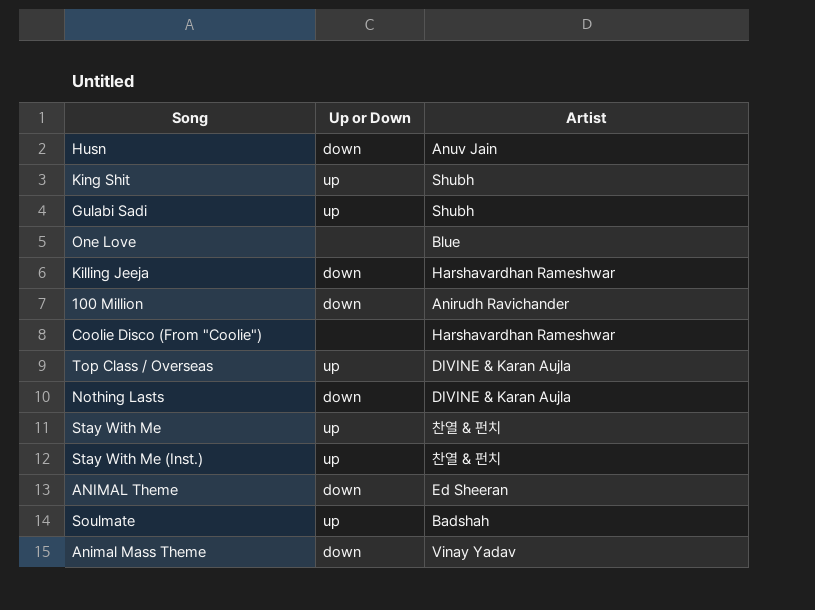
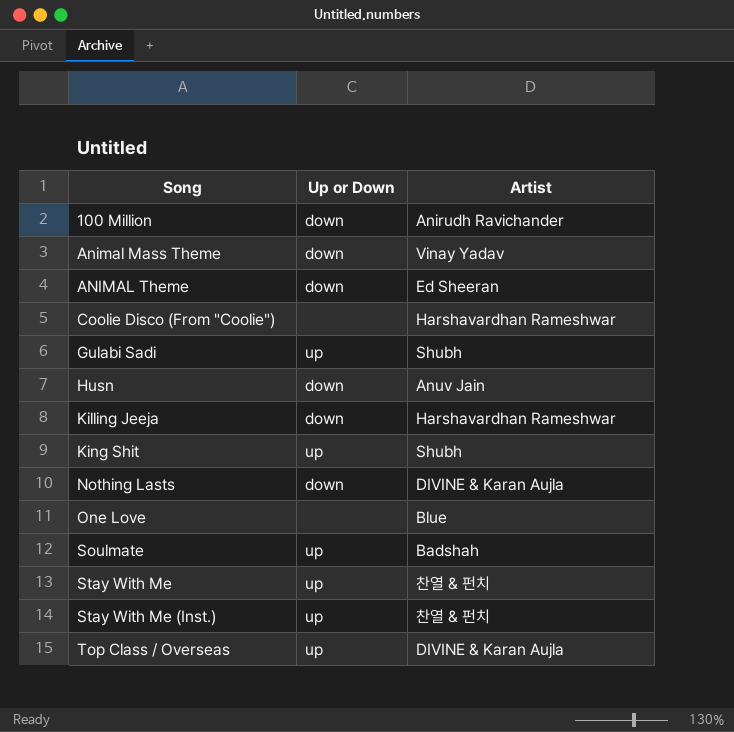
row order: none -> Song ascending

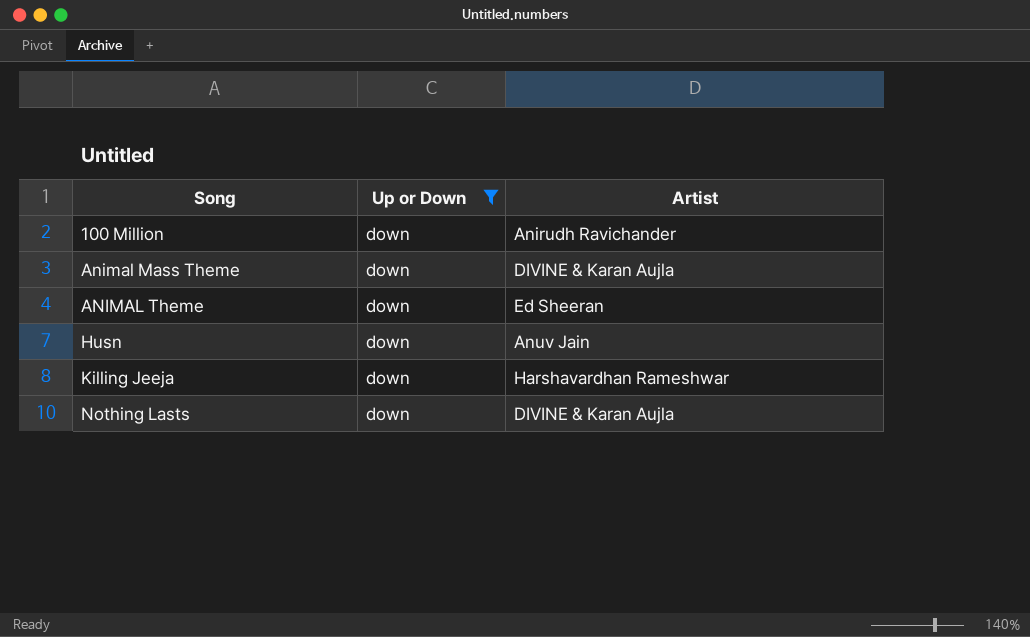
filter: none -> Up or Down = down
Animal Mass Theme | Artist: Vinay Yadav -> DIVINE & Karan Aujla

